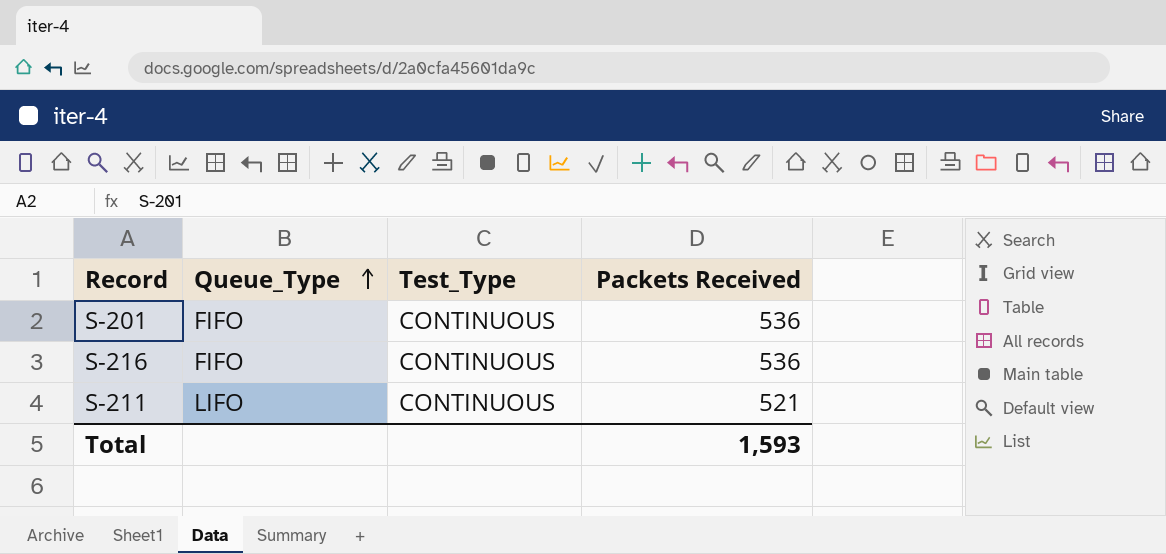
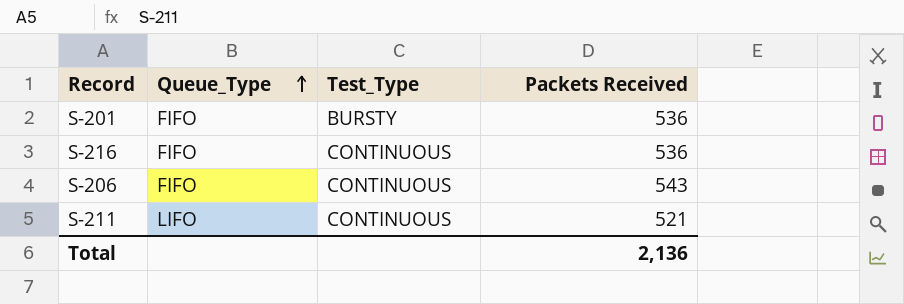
S-201 | Test_Type: CONTINUOUS -> BURSTY
row S-206: none -> FIFO | CONTINUOUS | 543
Total | Packets Received: 1,593 -> 2,136

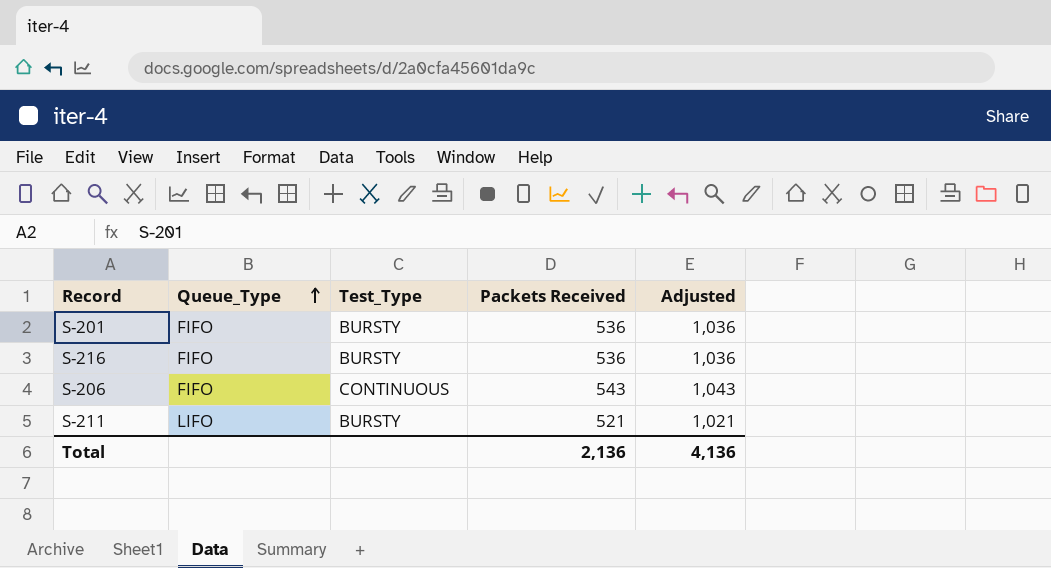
column Adjusted | formula: none -> [Packets Received] + 500
S-216 | Test_Type: CONTINUOUS -> BURSTY
S-211 | Test_Type: CONTINUOUS -> BURSTY

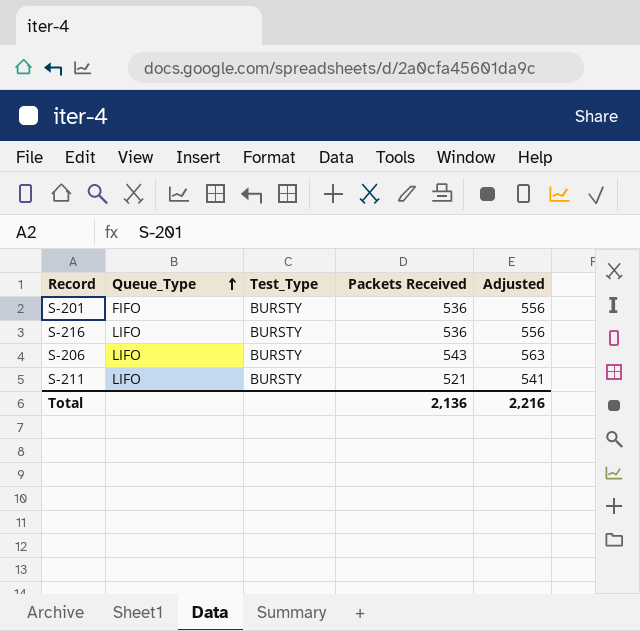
column Adjusted | formula: [Packets Received] + 500 -> [Packets Received] + 20
S-216 | Queue_Type: FIFO -> LIFO
S-206 | Queue_Type: FIFO -> LIFO
S-206 | Test_Type: CONTINUOUS -> BURSTY
Total | Adjusted: 4,136 -> 2,216

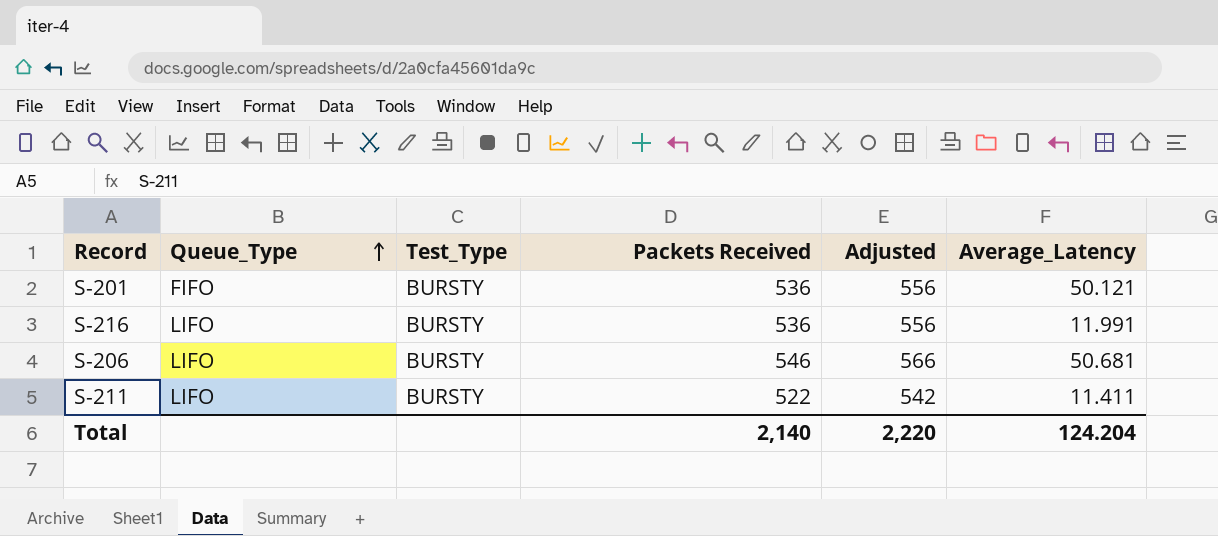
column Average_Latency | position: none -> 6
S-206 | Packets Received: 543 -> 546
S-206 | Adjusted: 563 -> 566
S-211 | Packets Received: 521 -> 522
S-211 | Adjusted: 541 -> 542
Total | Packets Received: 2,136 -> 2,140
Total | Adjusted: 2,216 -> 2,220

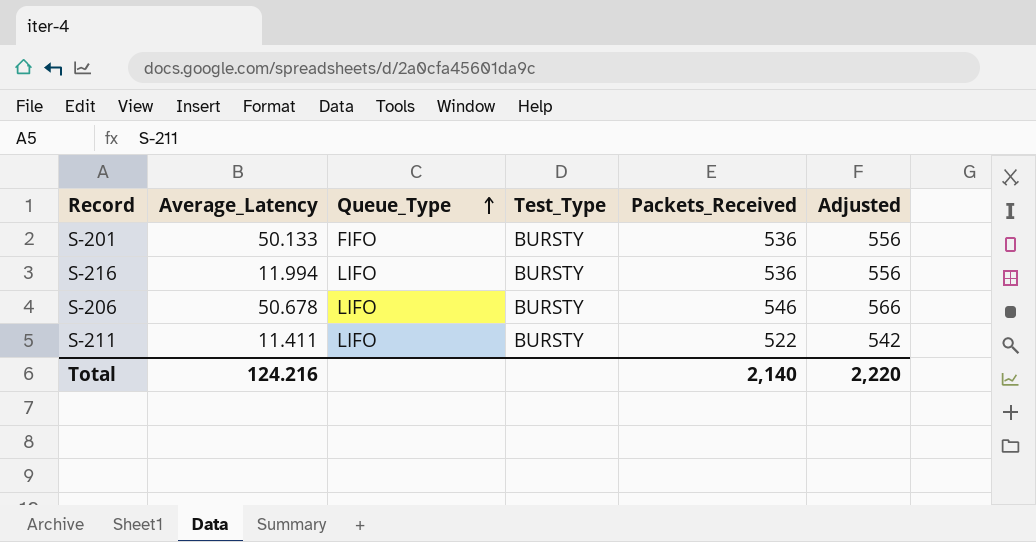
column Average_Latency | position: 6 -> 2
column name: Packets Received -> Packets_Received
S-201 | Average_Latency: 50.121 -> 50.133
S-216 | Average_Latency: 11.991 -> 11.994
S-206 | Average_Latency: 50.681 -> 50.678
Total | Average_Latency: 124.204 -> 124.216

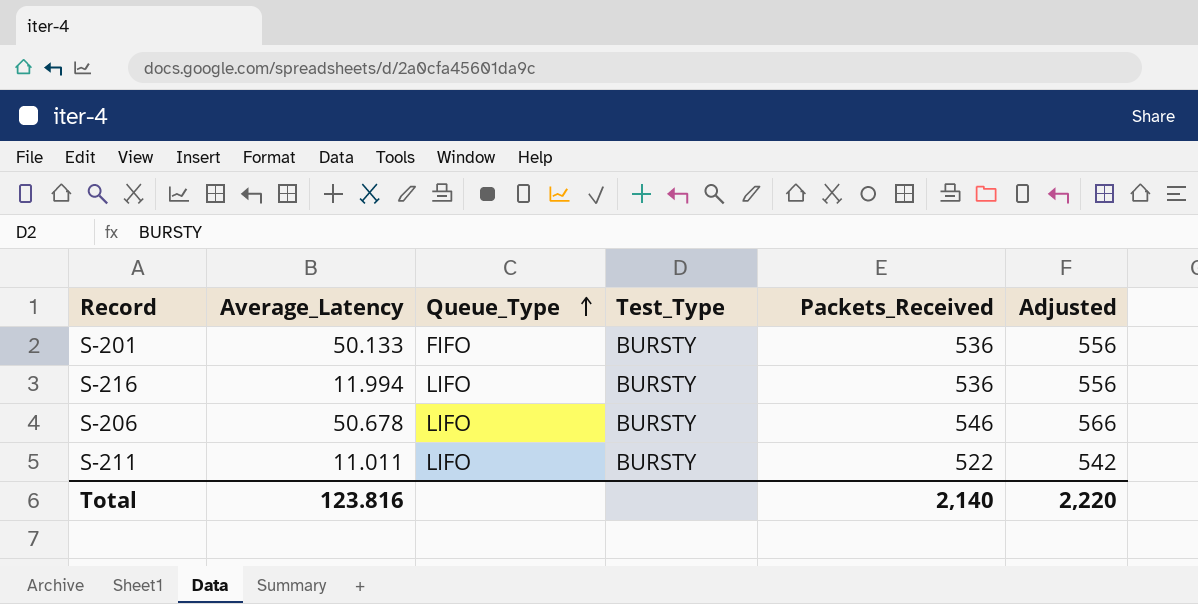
S-211 | Average_Latency: 11.411 -> 11.011
Total | Average_Latency: 124.216 -> 123.816

